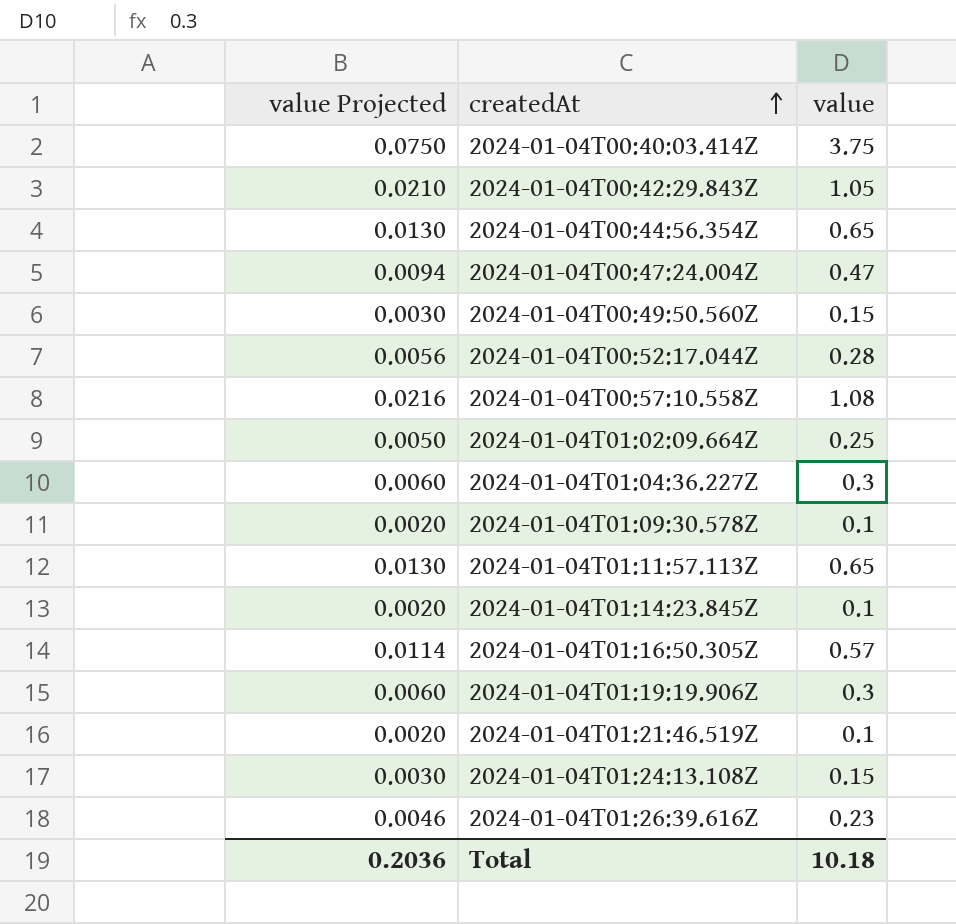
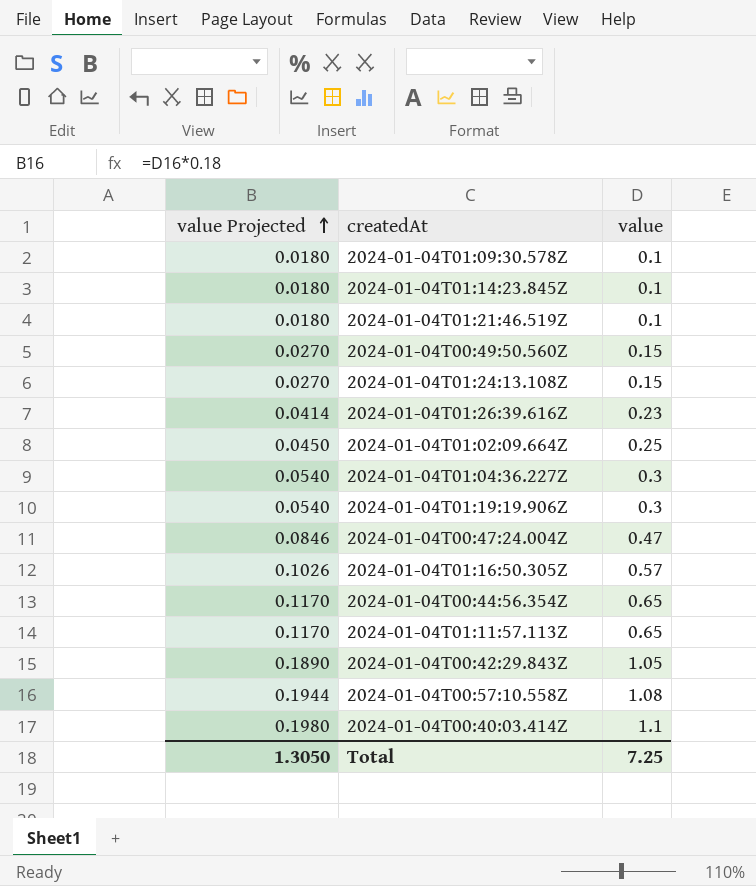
row order: createdAt ascending -> value Projected ascending
column value Projected | formula: [value] * 0.02 -> [value] * 0.18
row 2024-01-04T00:52:17.044Z: 0.0056 | 0.28 -> none
2024-01-04T00:40:03.414Z | value: 3.75 -> 1.1
Total | value Projected: 0.2036 -> 1.3050
Total | value: 10.18 -> 7.25

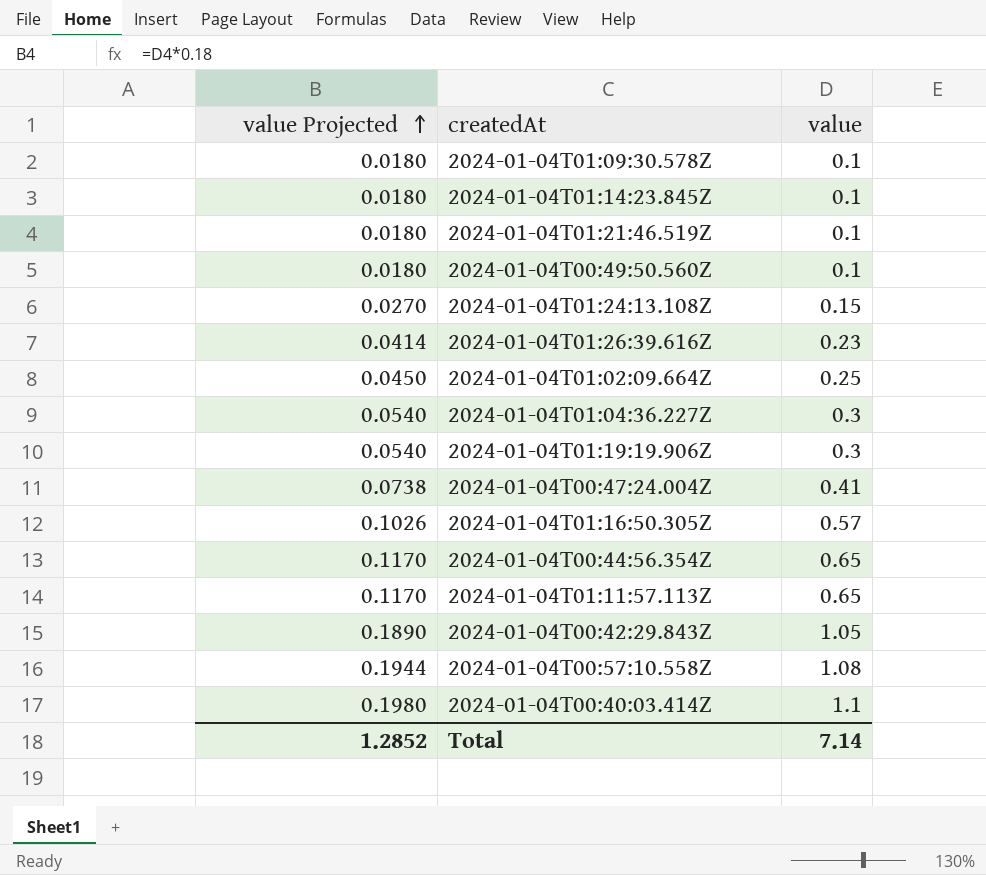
2024-01-04T00:49:50.560Z | value Projected: 0.0270 -> 0.0180
2024-01-04T00:49:50.560Z | value: 0.15 -> 0.1
2024-01-04T00:47:24.004Z | value Projected: 0.0846 -> 0.0738
2024-01-04T00:47:24.004Z | value: 0.47 -> 0.41
Total | value Projected: 1.3050 -> 1.2852
Total | value: 7.25 -> 7.14

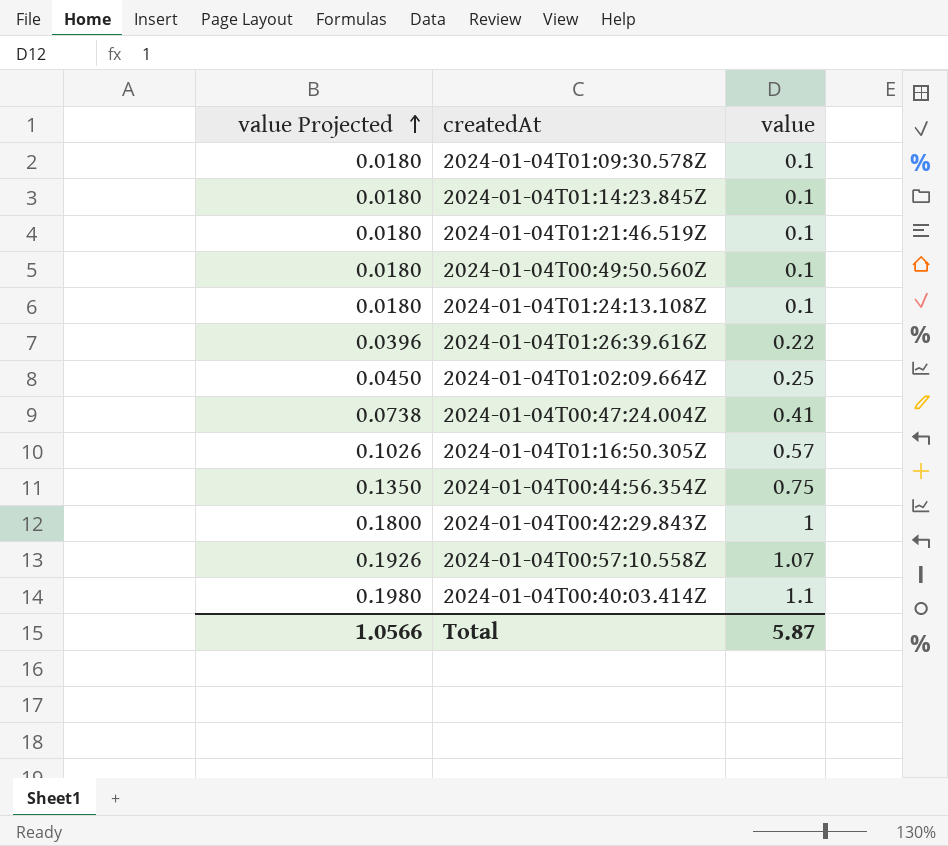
row 2024-01-04T01:04:36.227Z: 0.0540 | 0.3 -> none
row 2024-01-04T01:19:19.906Z: 0.0540 | 0.3 -> none
row 2024-01-04T01:11:57.113Z: 0.1170 | 0.65 -> none
2024-01-04T01:24:13.108Z | value Projected: 0.0270 -> 0.0180
2024-01-04T01:24:13.108Z | value: 0.15 -> 0.1
2024-01-04T01:26:39.616Z | value Projected: 0.0414 -> 0.0396
2024-01-04T01:26:39.616Z | value: 0.23 -> 0.22
2024-01-04T00:44:56.354Z | value Projected: 0.1170 -> 0.1350
2024-01-04T00:44:56.354Z | value: 0.65 -> 0.75
2024-01-04T00:42:29.843Z | value Projected: 0.1890 -> 0.1800
2024-01-04T00:42:29.843Z | value: 1.05 -> 1
2024-01-04T00:57:10.558Z | value Projected: 0.1944 -> 0.1926
2024-01-04T00:57:10.558Z | value: 1.08 -> 1.07
Total | value Projected: 1.2852 -> 1.0566
Total | value: 7.14 -> 5.87

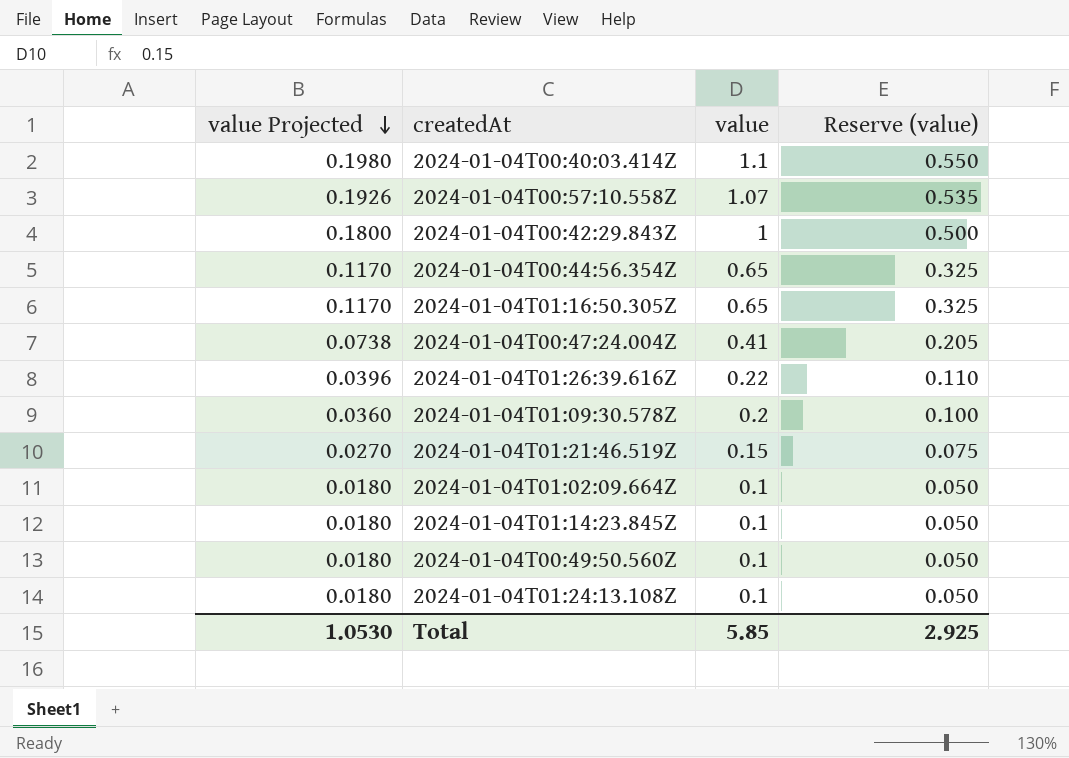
row order: value Projected ascending -> value Projected descending
column Reserve (value) | formula: none -> [value] * 0.5
2024-01-04T00:44:56.354Z | value Projected: 0.1350 -> 0.1170
2024-01-04T00:44:56.354Z | value: 0.75 -> 0.65
2024-01-04T01:16:50.305Z | value Projected: 0.1026 -> 0.1170
2024-01-04T01:16:50.305Z | value: 0.57 -> 0.65
2024-01-04T01:09:30.578Z | value Projected: 0.0180 -> 0.0360
2024-01-04T01:09:30.578Z | value: 0.1 -> 0.2
2024-01-04T01:21:46.519Z | value Projected: 0.0180 -> 0.0270
2024-01-04T01:21:46.519Z | value: 0.1 -> 0.15
2024-01-04T01:02:09.664Z | value Projected: 0.0450 -> 0.0180
2024-01-04T01:02:09.664Z | value: 0.25 -> 0.1
Total | value Projected: 1.0566 -> 1.0530
Total | value: 5.87 -> 5.85

